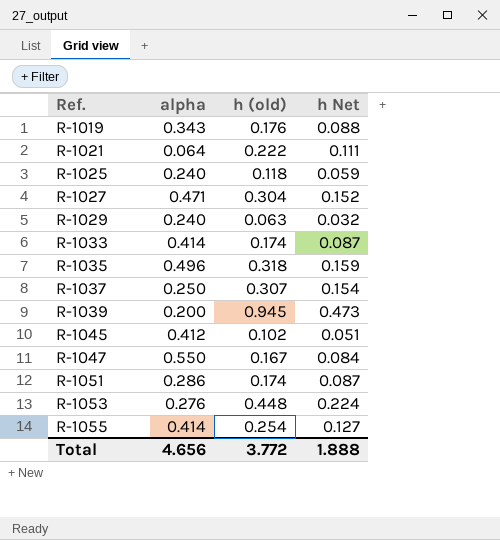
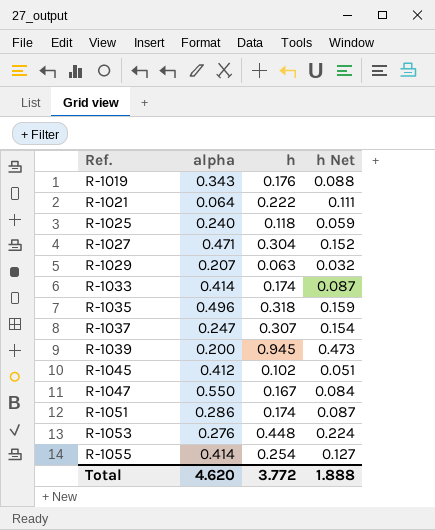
column name: h (old) -> h
R-1029 | alpha: 0.240 -> 0.207
R-1037 | alpha: 0.250 -> 0.247
Total | alpha: 4.656 -> 4.620

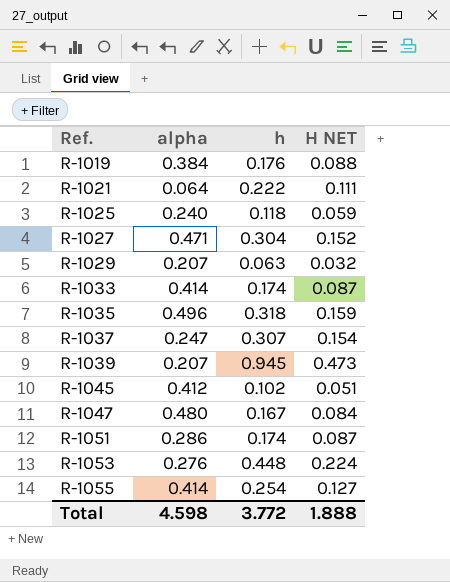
column name: h Net -> H NET
R-1019 | alpha: 0.343 -> 0.384
R-1039 | alpha: 0.200 -> 0.207
R-1047 | alpha: 0.550 -> 0.480
Total | alpha: 4.620 -> 4.598

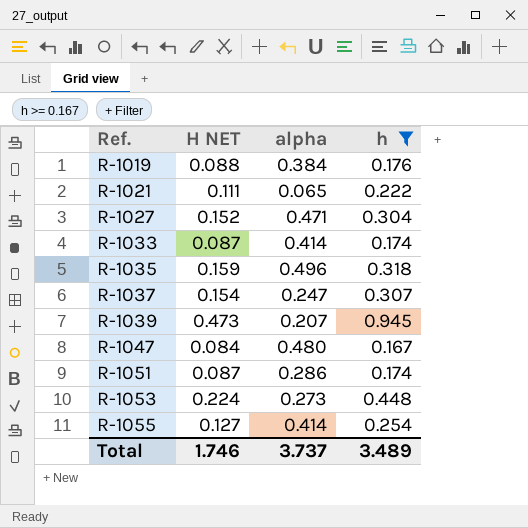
filter: none -> h >= 0.167
column H NET | position: 4 -> 2
R-1021 | alpha: 0.064 -> 0.065
R-1053 | alpha: 0.276 -> 0.273
Total | H NET: 1.888 -> 1.746
Total | alpha: 4.598 -> 3.737
Total | h: 3.772 -> 3.489

